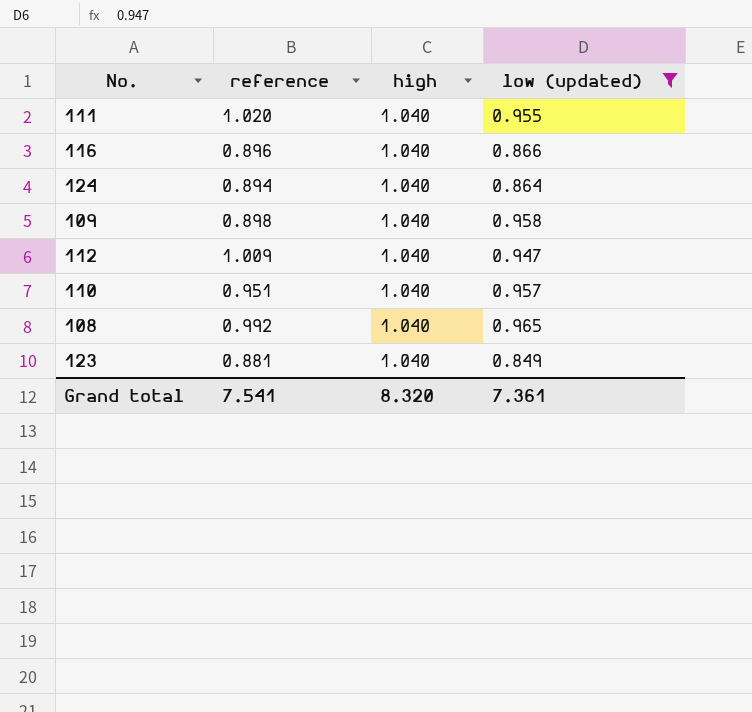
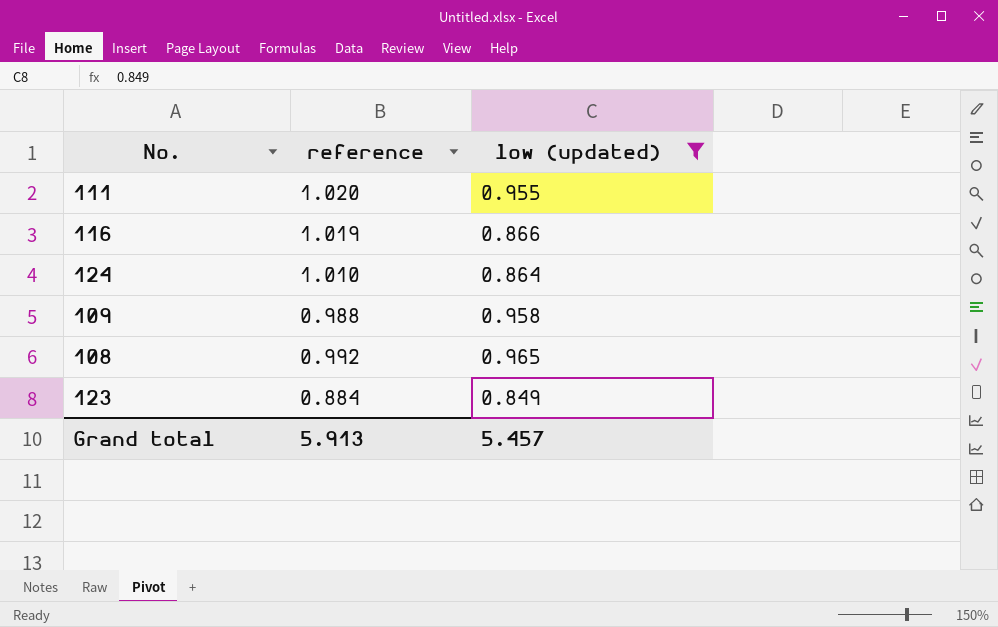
column high | position: 3 -> none
row 112: 1.009 | 1.040 | 0.947 -> none
row 110: 0.951 | 1.040 | 0.957 -> none
116 | reference: 0.896 -> 1.019
124 | reference: 0.894 -> 1.010
109 | reference: 0.898 -> 0.988
123 | reference: 0.881 -> 0.884
Grand total | reference: 7.541 -> 5.913
Grand total | low (updated): 7.361 -> 5.457

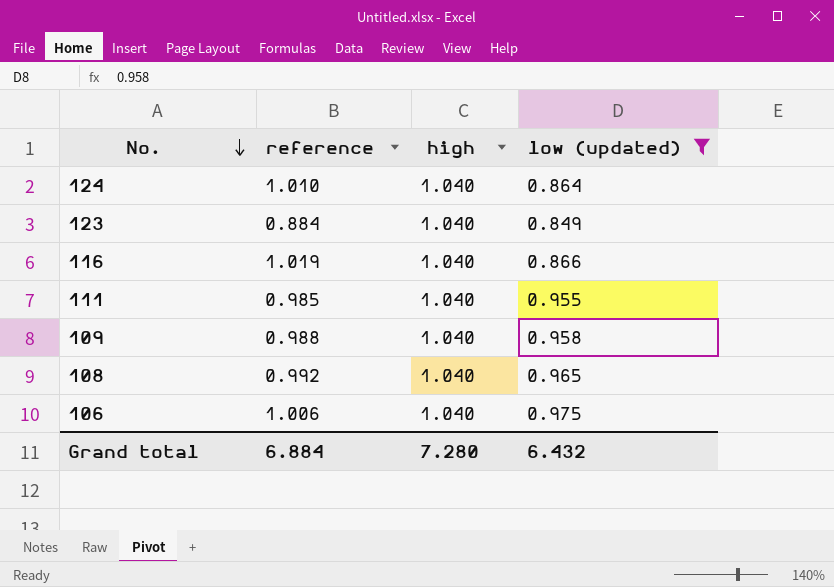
row order: none -> No. descending
column high | position: none -> 3
111 | reference: 1.020 -> 0.985
row 106: none -> 1.006 | 1.040 | 0.975
Grand total | reference: 5.913 -> 6.884
Grand total | low (updated): 5.457 -> 6.432

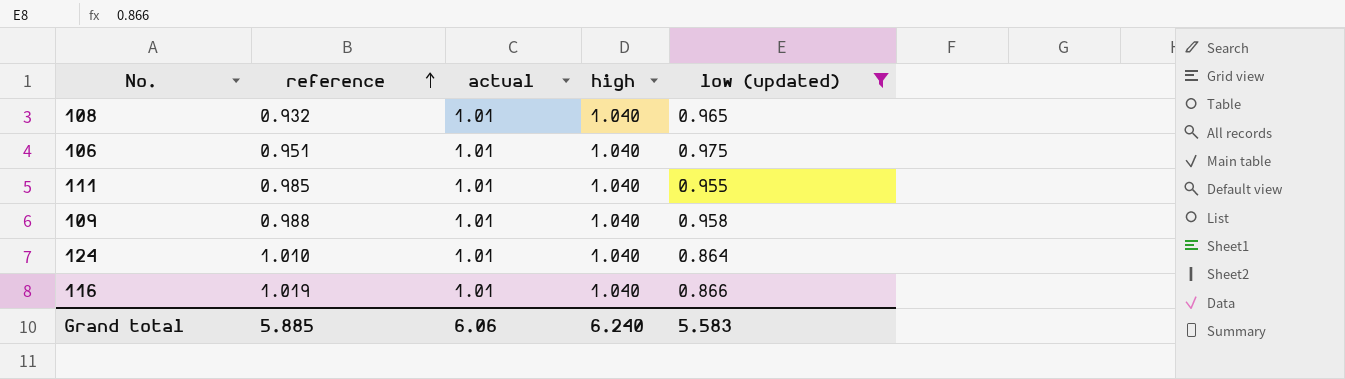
row order: No. descending -> reference ascending
column actual | position: none -> 3
row 123: 0.884 | 1.040 | 0.849 -> none
108 | reference: 0.992 -> 0.932
106 | reference: 1.006 -> 0.951
Grand total | reference: 6.884 -> 5.885
Grand total | high: 7.280 -> 6.240
Grand total | low (updated): 6.432 -> 5.583

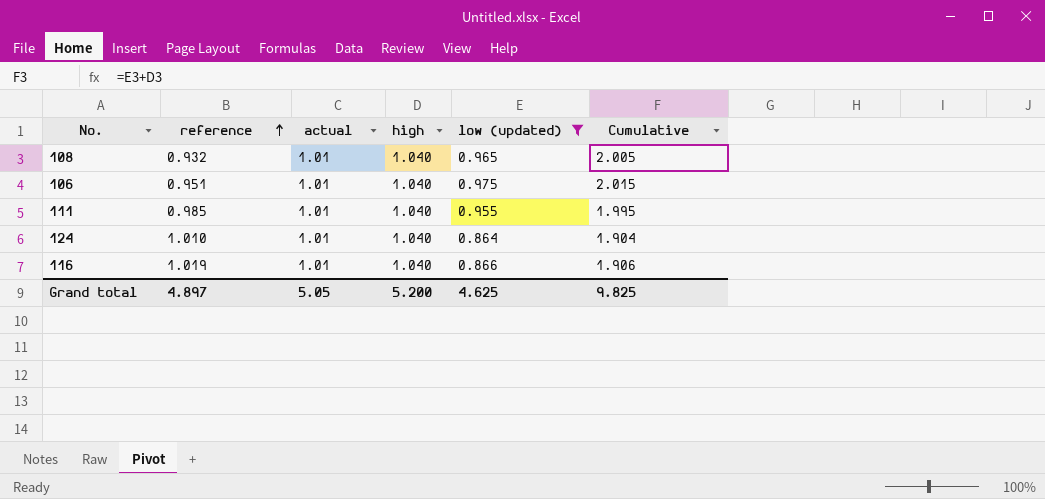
column Cumulative | formula: none -> [high] + [low (updated)]
row 109: 0.988 | 1.01 | 1.040 | 0.958 -> none
Grand total | reference: 5.885 -> 4.897
Grand total | actual: 6.06 -> 5.05
Grand total | high: 6.240 -> 5.200
Grand total | low (updated): 5.583 -> 4.625

